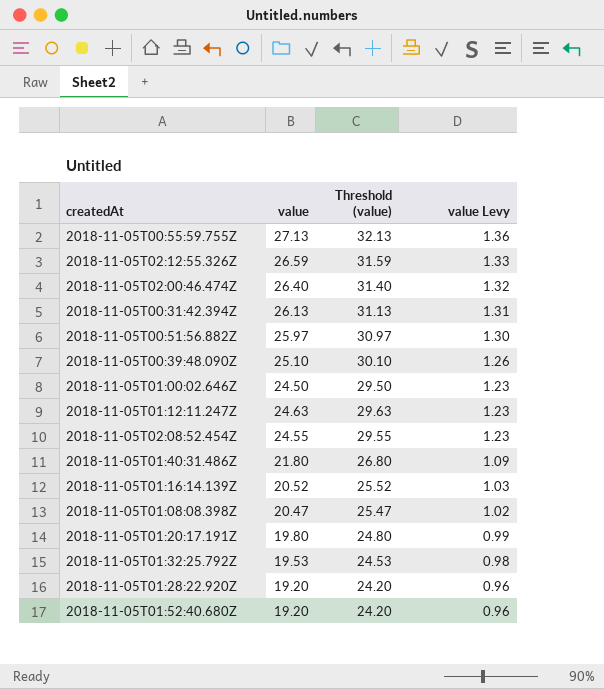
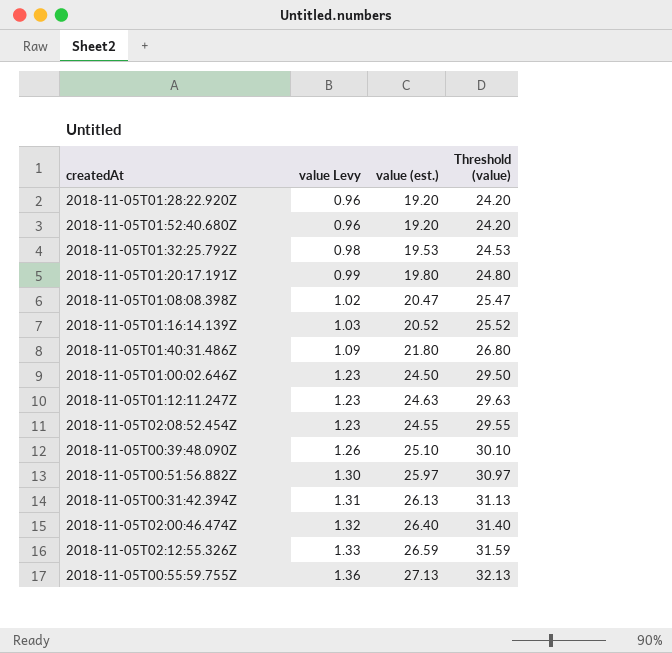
row order: value Levy descending -> value Levy ascending
column value Levy | position: 4 -> 2
column name: value -> value (est.)

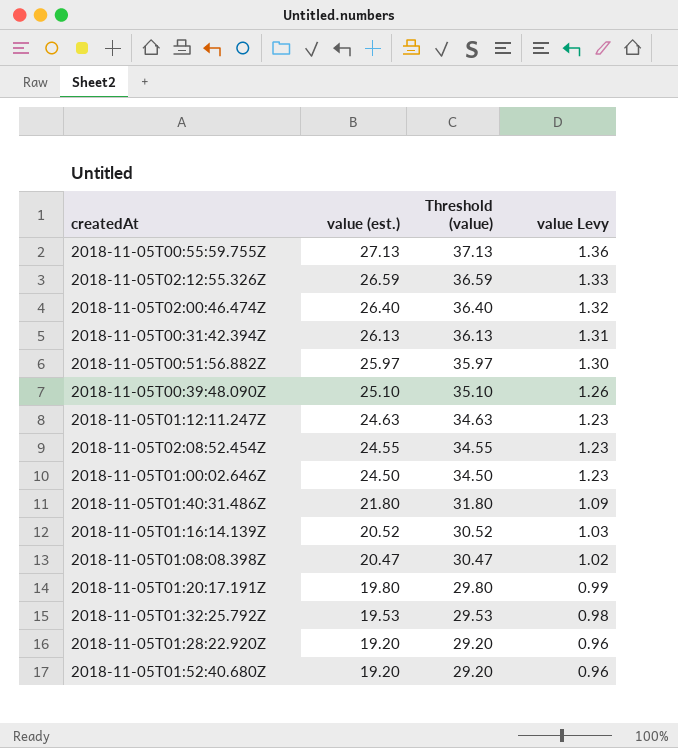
row order: value Levy ascending -> value (est.) descending
column Threshold (value) | formula: [value (est.)] + 5 -> [value (est.)] + 10
column value Levy | position: 2 -> 4

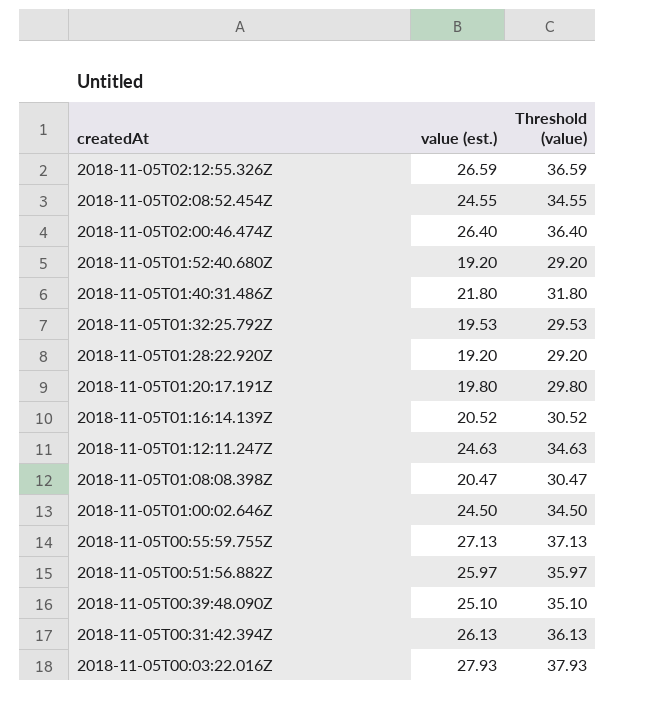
row order: value (est.) descending -> createdAt descending
column value Levy | formula: [value (est.)] * 0.05 -> none
row 2018-11-05T00:03:22.016Z: none -> 27.93 | 37.93

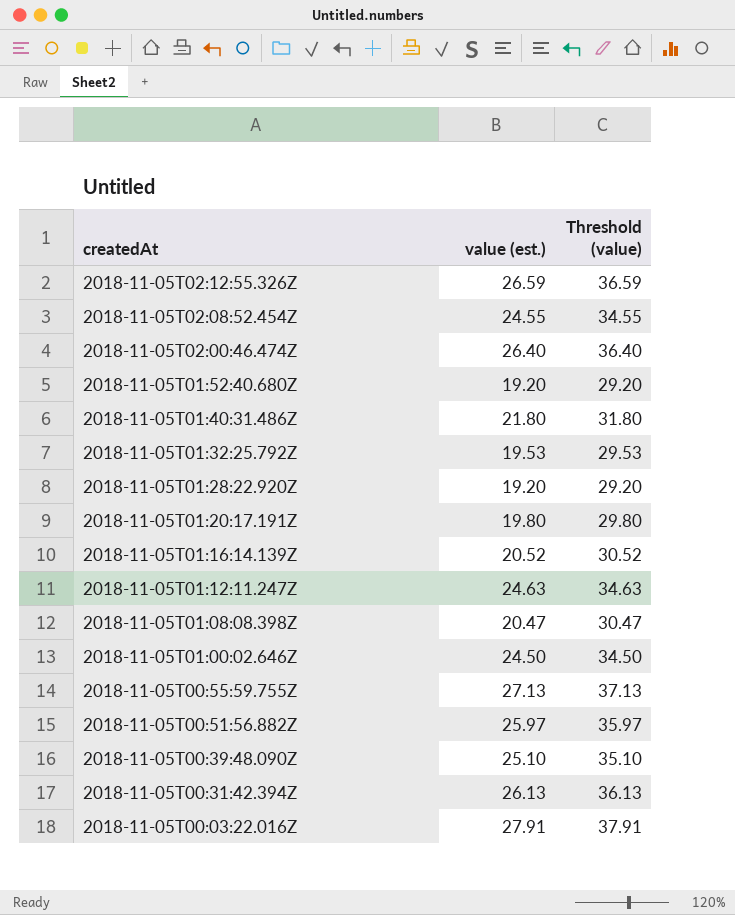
2018-11-05T00:03:22.016Z | value (est.): 27.93 -> 27.91
2018-11-05T00:03:22.016Z | Threshold (value): 37.93 -> 37.91

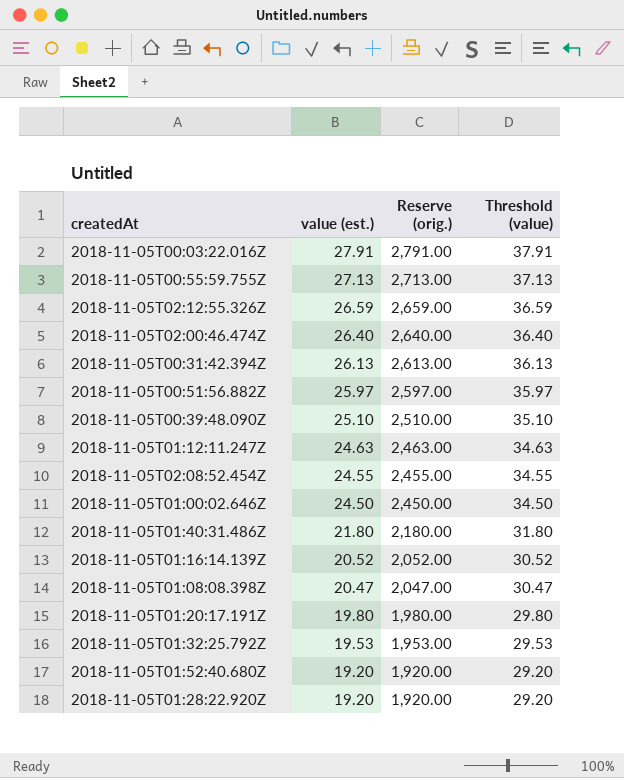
row order: createdAt descending -> value (est.) descending
column Reserve (orig.) | formula: none -> [value (est.)] * 100

